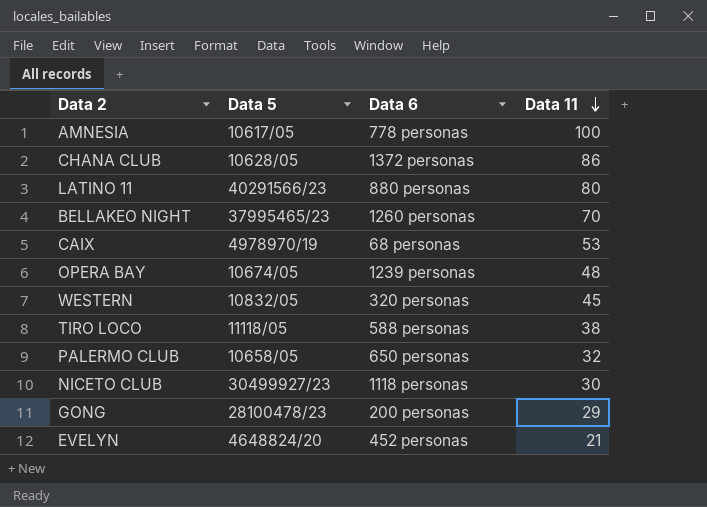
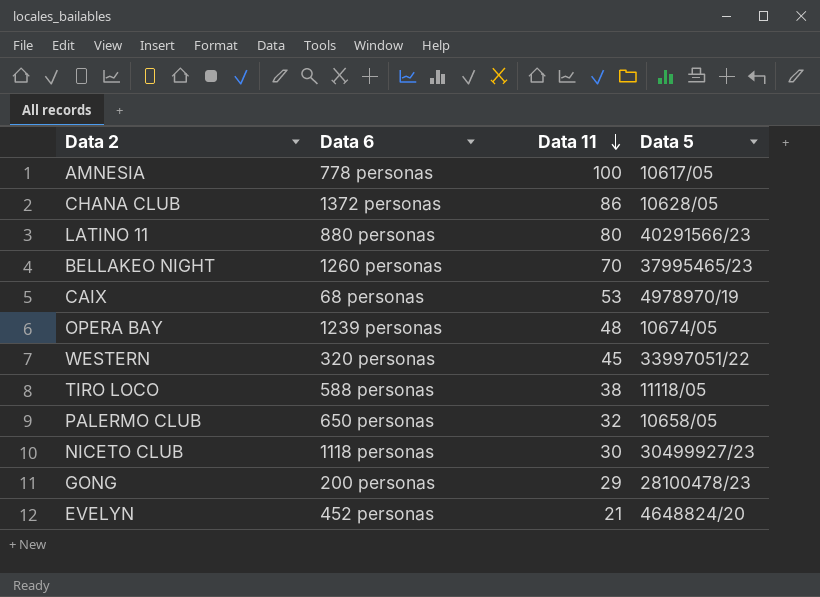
column Data 5 | position: 2 -> 4
WESTERN | Data 5: 10832/05 -> 33997051/22

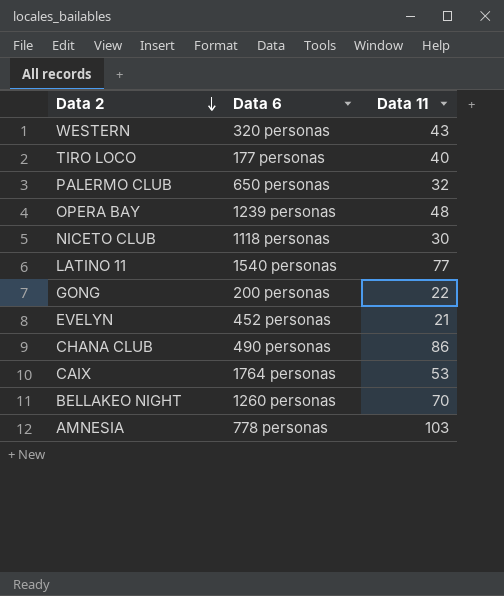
row order: Data 11 descending -> Data 2 descending
column Data 5 | position: 4 -> none
WESTERN | Data 11: 45 -> 43
TIRO LOCO | Data 6: 588 personas -> 177 personas
TIRO LOCO | Data 11: 38 -> 40
LATINO 11 | Data 6: 880 personas -> 1540 personas
LATINO 11 | Data 11: 80 -> 77
GONG | Data 11: 29 -> 22
CHANA CLUB | Data 6: 1372 personas -> 490 personas
CAIX | Data 6: 68 personas -> 1764 personas
AMNESIA | Data 11: 100 -> 103

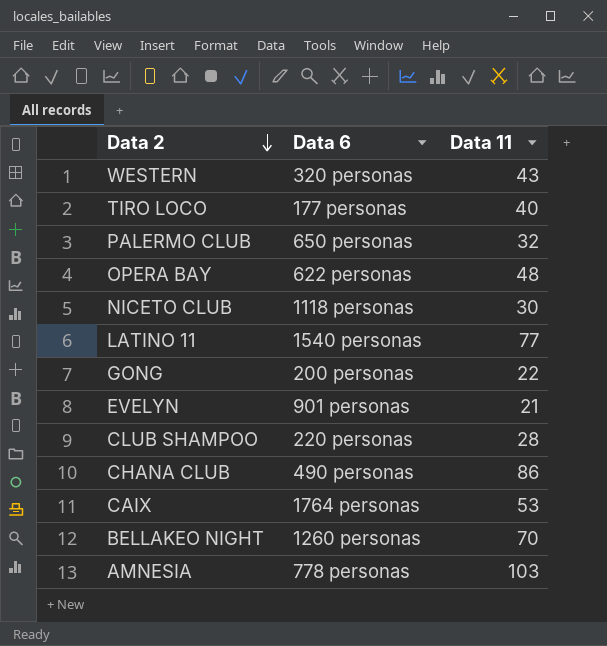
OPERA BAY | Data 6: 1239 personas -> 622 personas
EVELYN | Data 6: 452 personas -> 901 personas
row CLUB SHAMPOO: none -> 220 personas | 28

